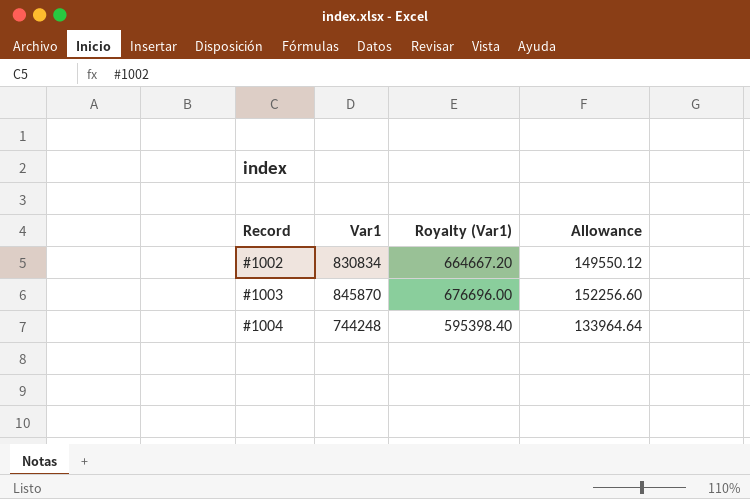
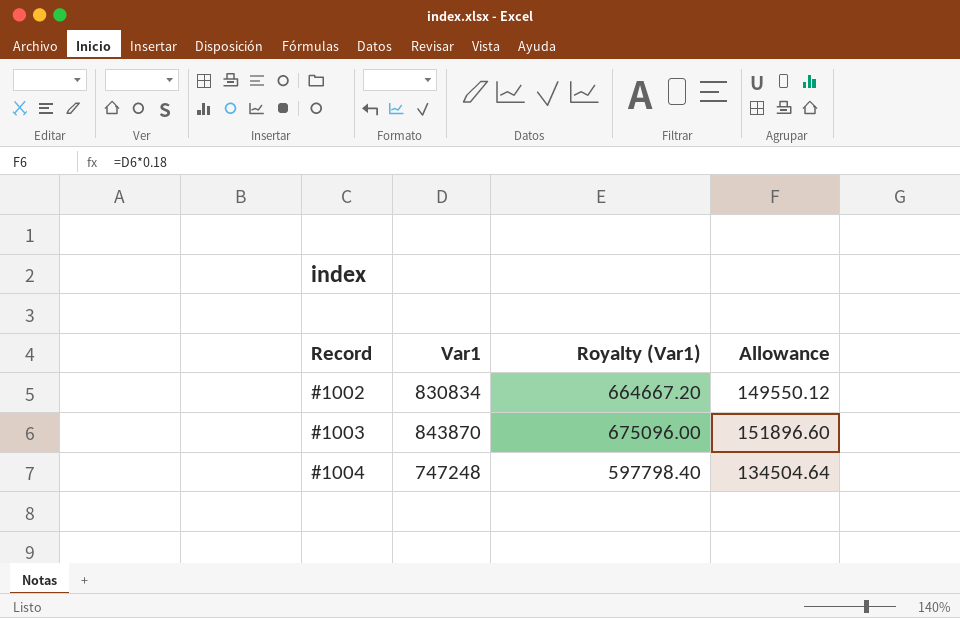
#1003 | Var1: 845870 -> 843870
#1003 | Royalty (Var1): 676696.00 -> 675096.00
#1003 | Allowance: 152256.60 -> 151896.60
#1004 | Var1: 744248 -> 747248
#1004 | Royalty (Var1): 595398.40 -> 597798.40
#1004 | Allowance: 133964.64 -> 134504.64

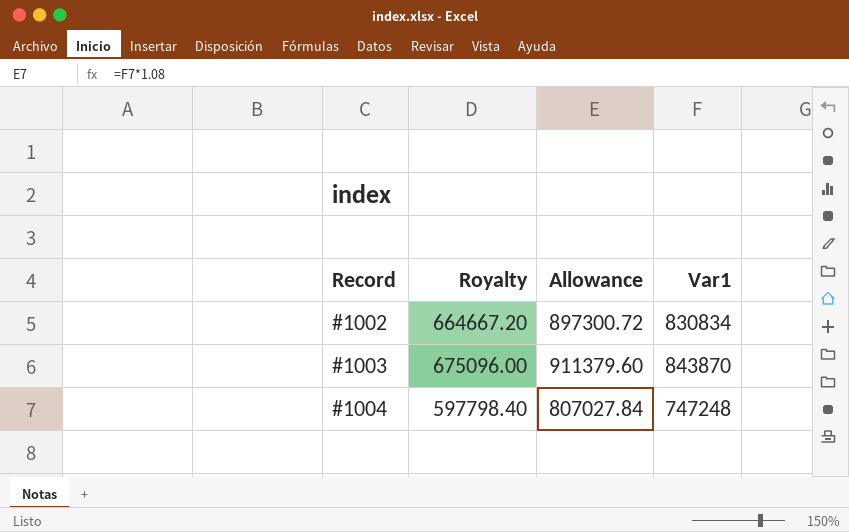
column name: Royalty (Var1) -> Royalty
column Allowance | formula: [Var1] * 0.18 -> [Var1] * 1.08
column Var1 | position: 2 -> 4

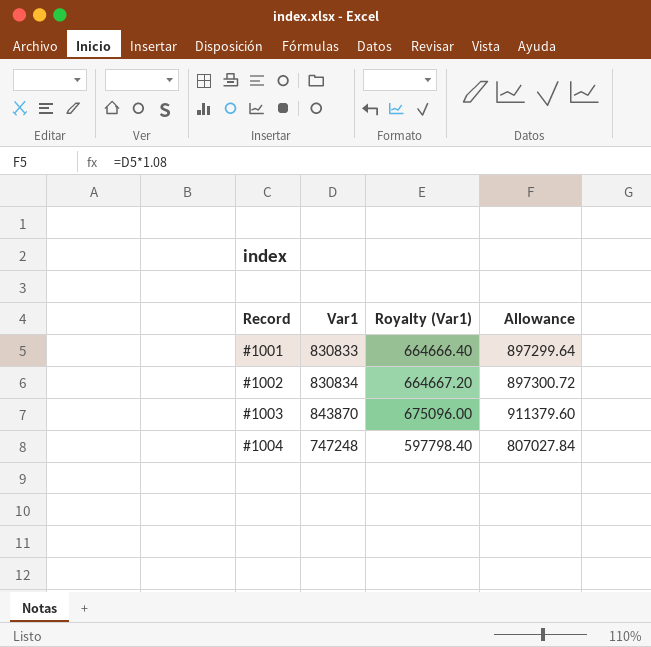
column Var1 | position: 4 -> 2
column name: Royalty -> Royalty (Var1)
row #1001: none -> 830833 | 664666.40 | 897299.64

